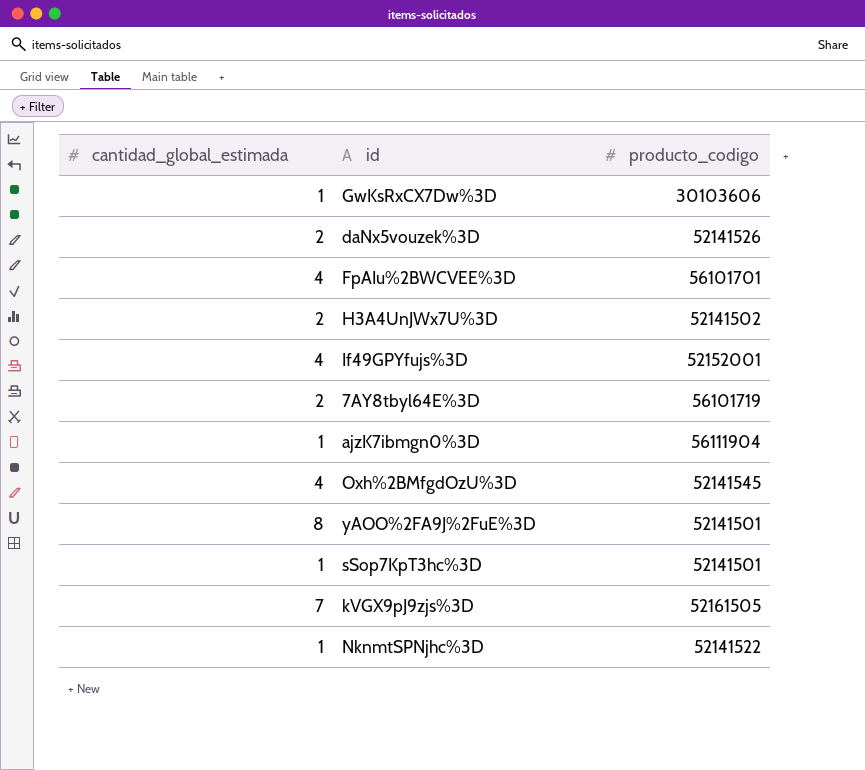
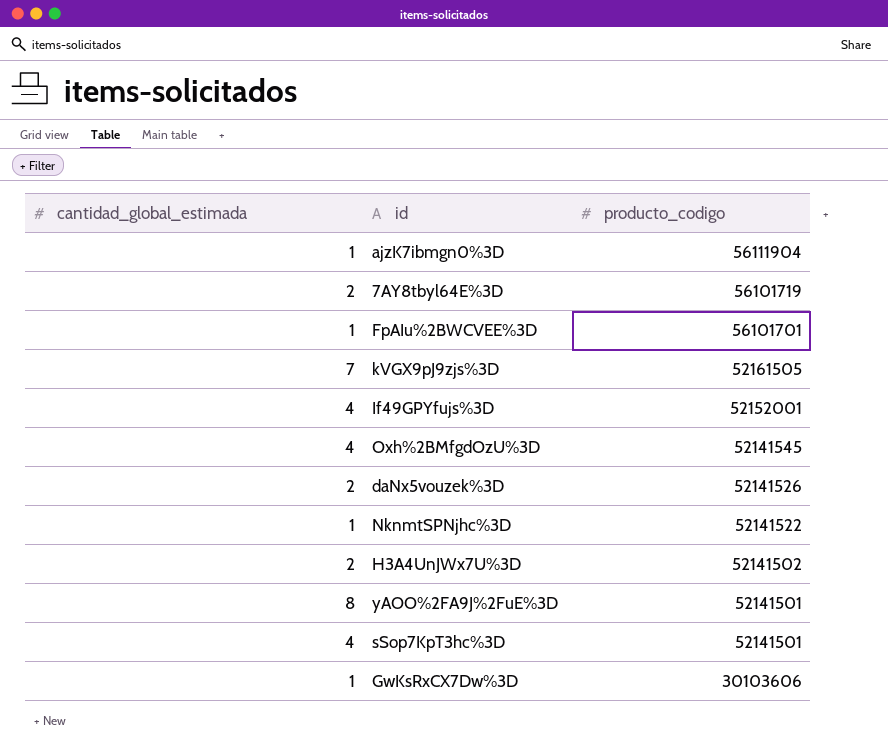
row order: none -> producto_codigo descending
FpAIu%2BWCVEE%3D | cantidad_global_estimada: 4 -> 1
sSop7KpT3hc%3D | cantidad_global_estimada: 1 -> 4

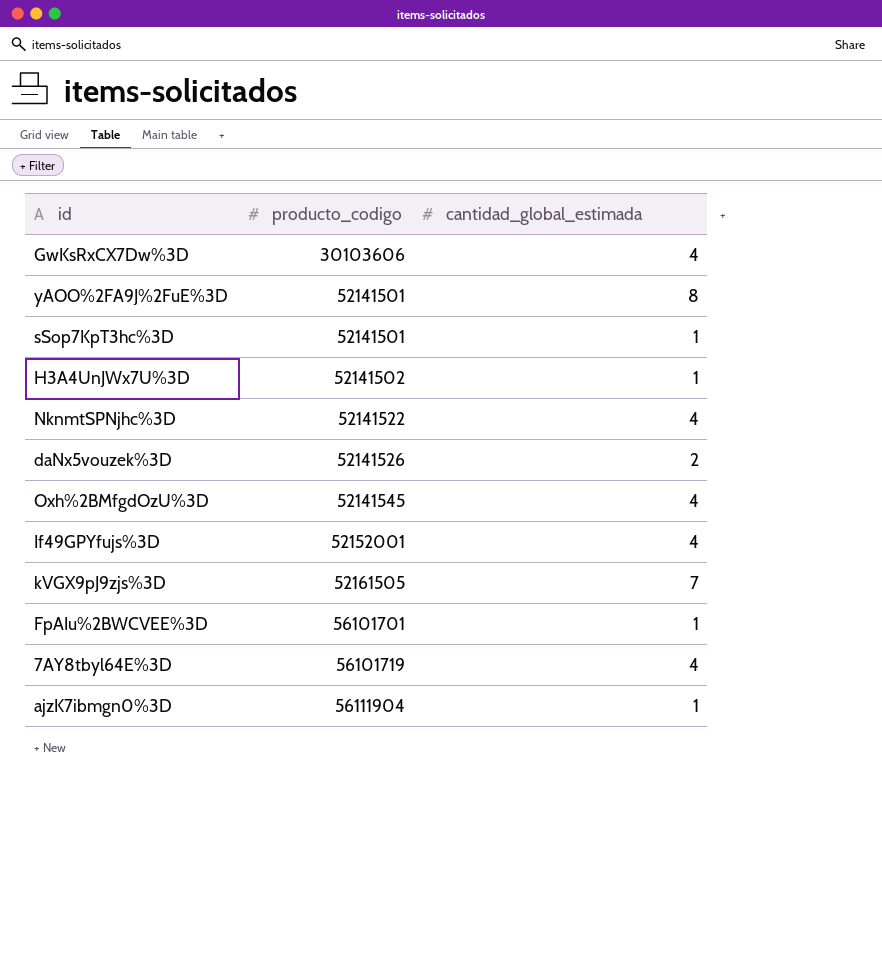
row order: producto_codigo descending -> producto_codigo ascending
column cantidad_global_estimada | position: 1 -> 3
GwKsRxCX7Dw%3D | cantidad_global_estimada: 1 -> 4
sSop7KpT3hc%3D | cantidad_global_estimada: 4 -> 1
H3A4UnJWx7U%3D | cantidad_global_estimada: 2 -> 1
NknmtSPNjhc%3D | cantidad_global_estimada: 1 -> 4
7AY8tbyl64E%3D | cantidad_global_estimada: 2 -> 4

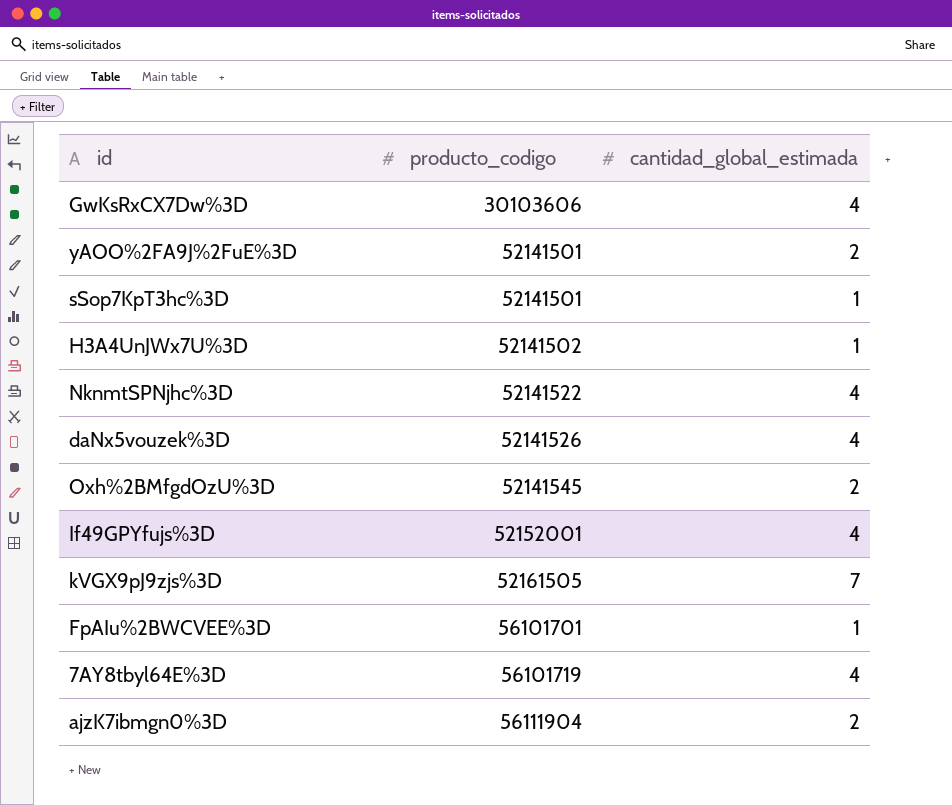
yAOO%2FA9J%2FuE%3D | cantidad_global_estimada: 8 -> 2
daNx5vouzek%3D | cantidad_global_estimada: 2 -> 4
Oxh%2BMfgdOzU%3D | cantidad_global_estimada: 4 -> 2
ajzK7ibmgn0%3D | cantidad_global_estimada: 1 -> 2

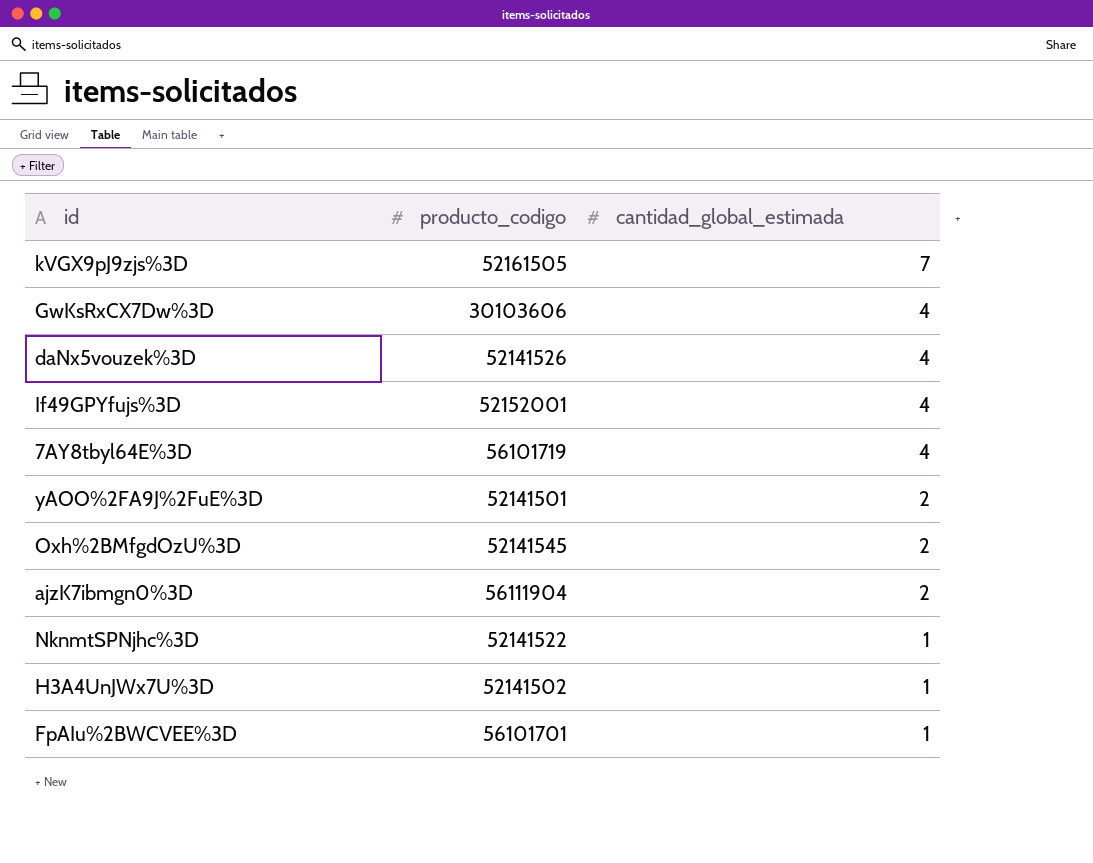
row order: producto_codigo ascending -> cantidad_global_estimada descending
row sSop7KpT3hc%3D: 52141501 | 1 -> none
NknmtSPNjhc%3D | cantidad_global_estimada: 4 -> 1

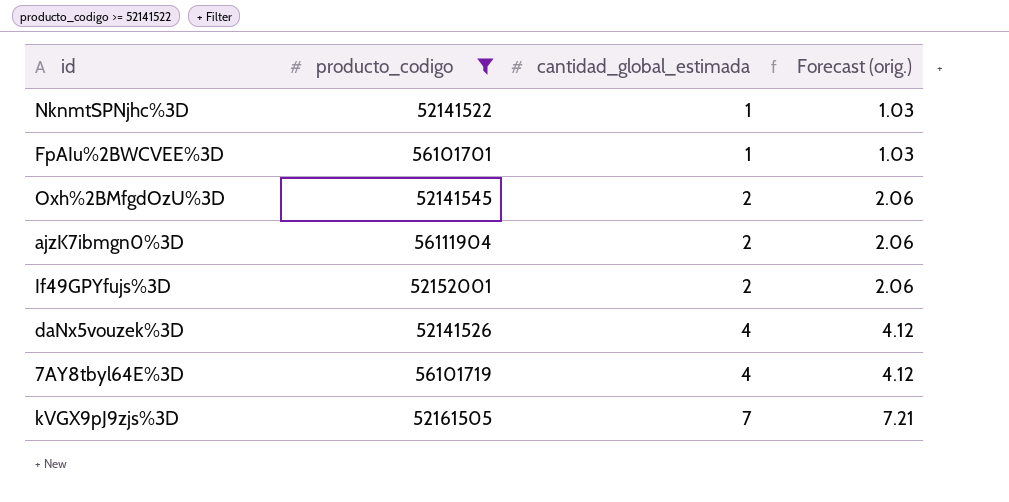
filter: none -> producto_codigo >= 52141522
row order: cantidad_global_estimada descending -> cantidad_global_estimada ascending
column Forecast (orig.) | formula: none -> [cantidad_global_estimada] * 1.03
If49GPYfujs%3D | cantidad_global_estimada: 4 -> 2

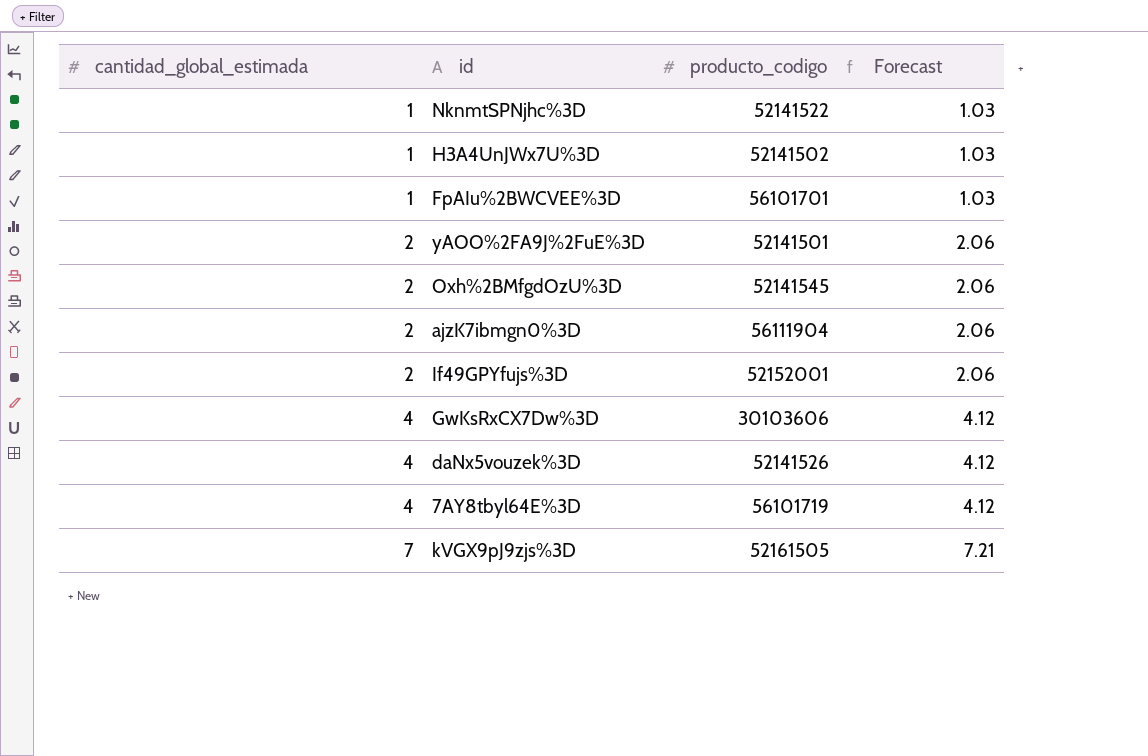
filter: producto_codigo >= 52141522 -> none
column cantidad_global_estimada | position: 3 -> 1
column name: Forecast (orig.) -> Forecast

